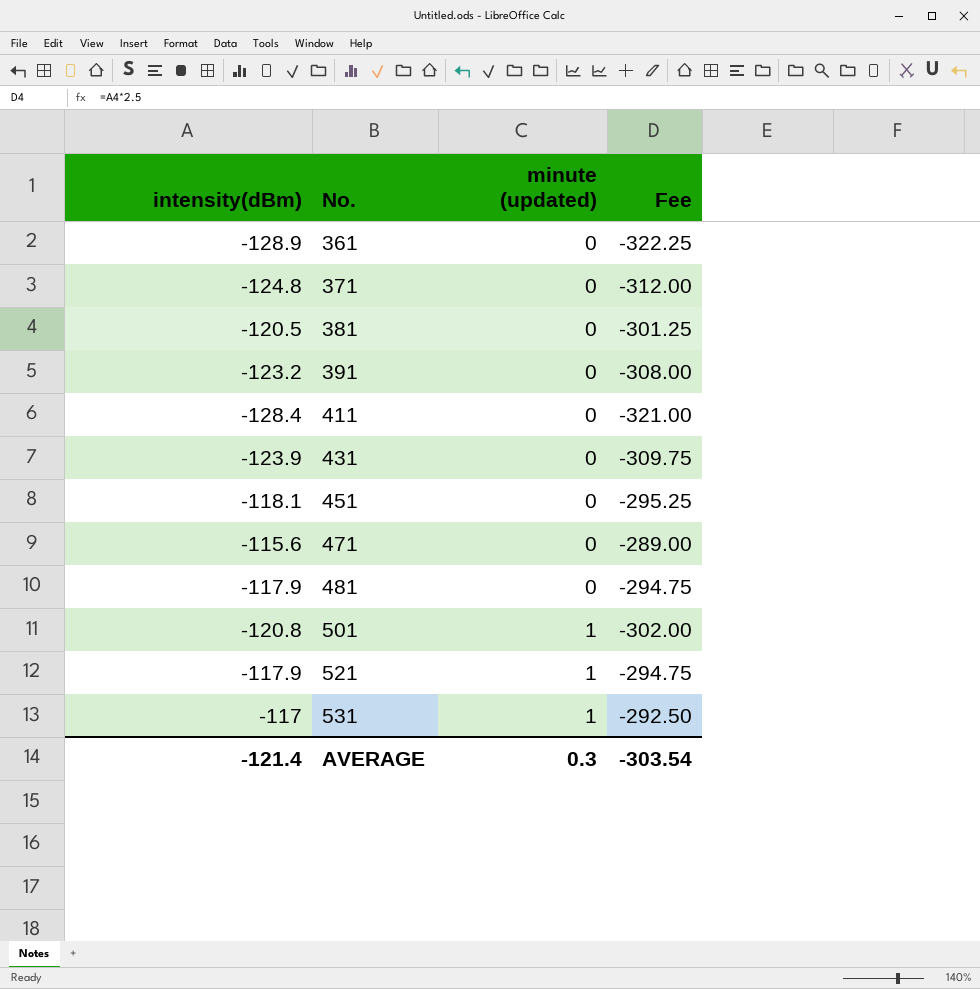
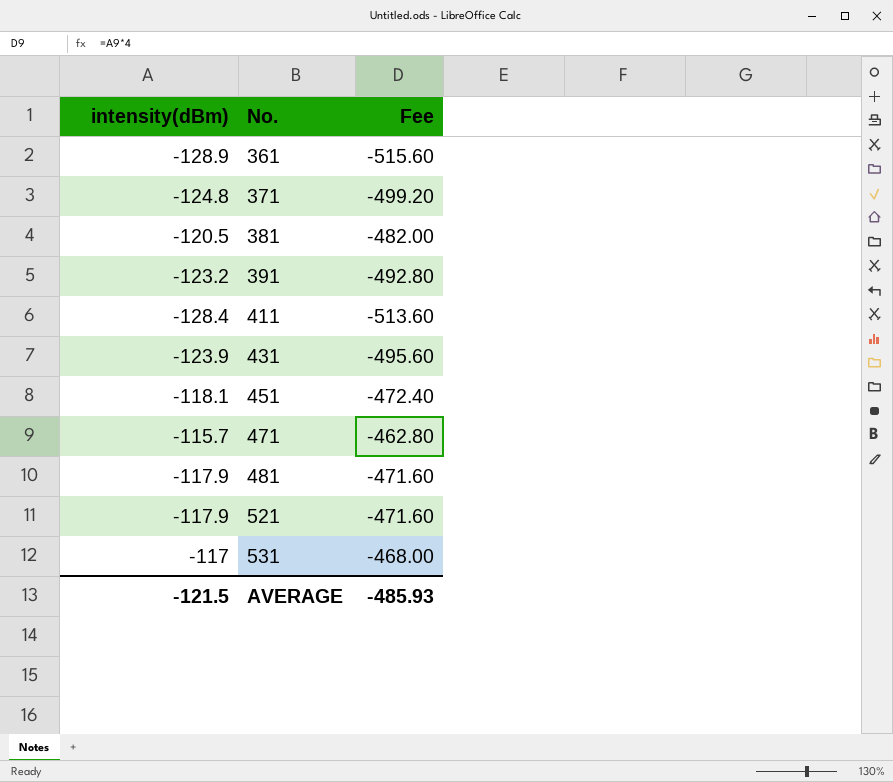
column minute (updated) | position: 3 -> none
column Fee | formula: [intensity(dBm)] * 2.5 -> [intensity(dBm)] * 4
row 501: -120.8 | 1 | -302.00 -> none
471 | intensity(dBm): -115.6 -> -115.7
AVERAGE | intensity(dBm): -121.4 -> -121.5
AVERAGE | Fee: -303.54 -> -485.93

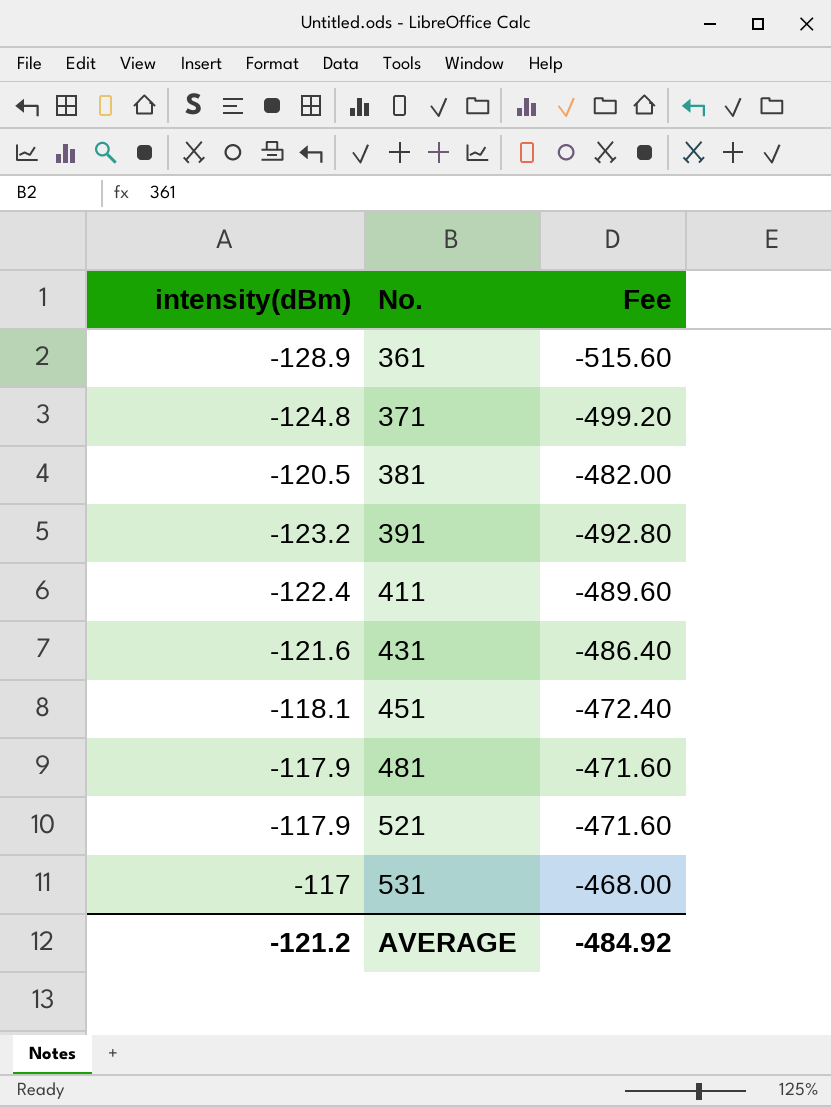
row 471: -115.7 | -462.80 -> none
411 | intensity(dBm): -128.4 -> -122.4
411 | Fee: -513.60 -> -489.60
431 | intensity(dBm): -123.9 -> -121.6
431 | Fee: -495.60 -> -486.40
AVERAGE | intensity(dBm): -121.5 -> -121.2
AVERAGE | Fee: -485.93 -> -484.92

